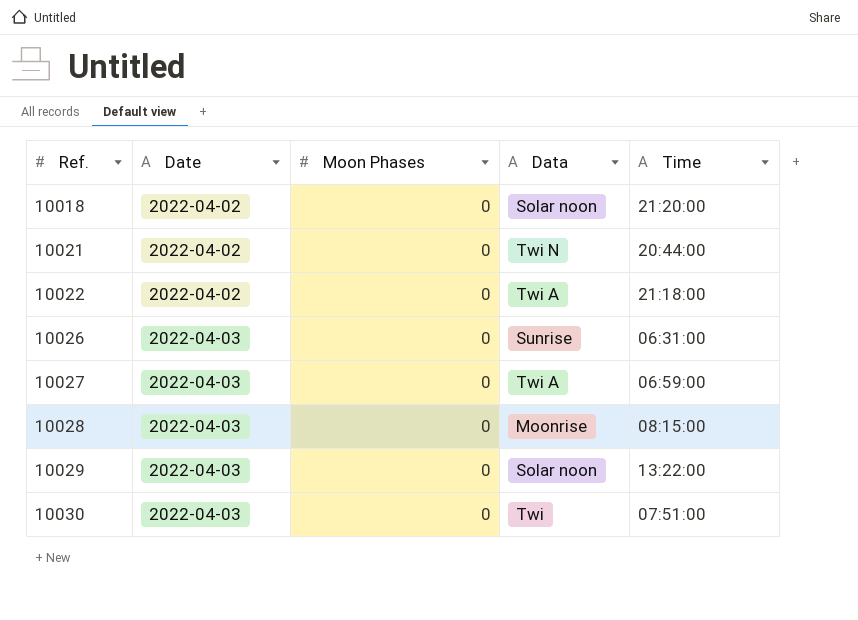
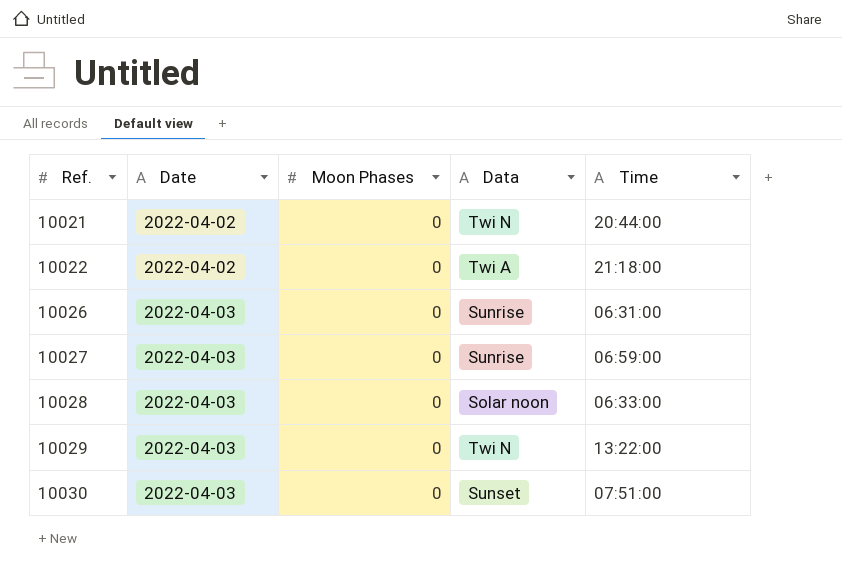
row 10018: 2022-04-02 | 0 | Solar noon | 21:20:00 -> none
10027 | Data: Twi A -> Sunrise
10028 | Data: Moonrise -> Solar noon
10028 | Time: 08:15:00 -> 06:33:00
10029 | Data: Solar noon -> Twi N
10030 | Data: Twi -> Sunset

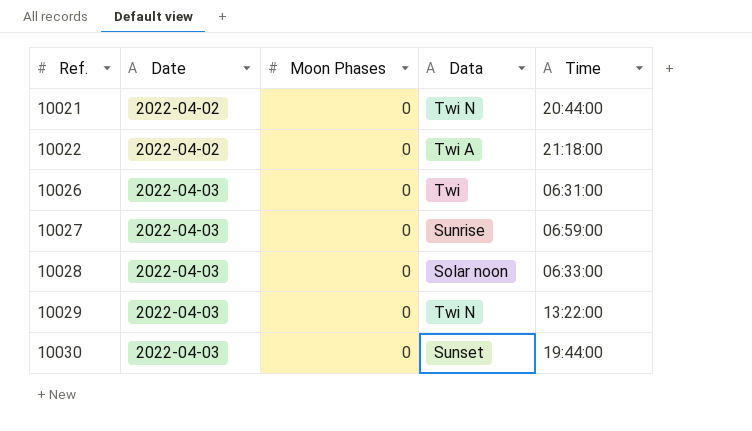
10026 | Data: Sunrise -> Twi
10030 | Time: 07:51:00 -> 19:44:00

